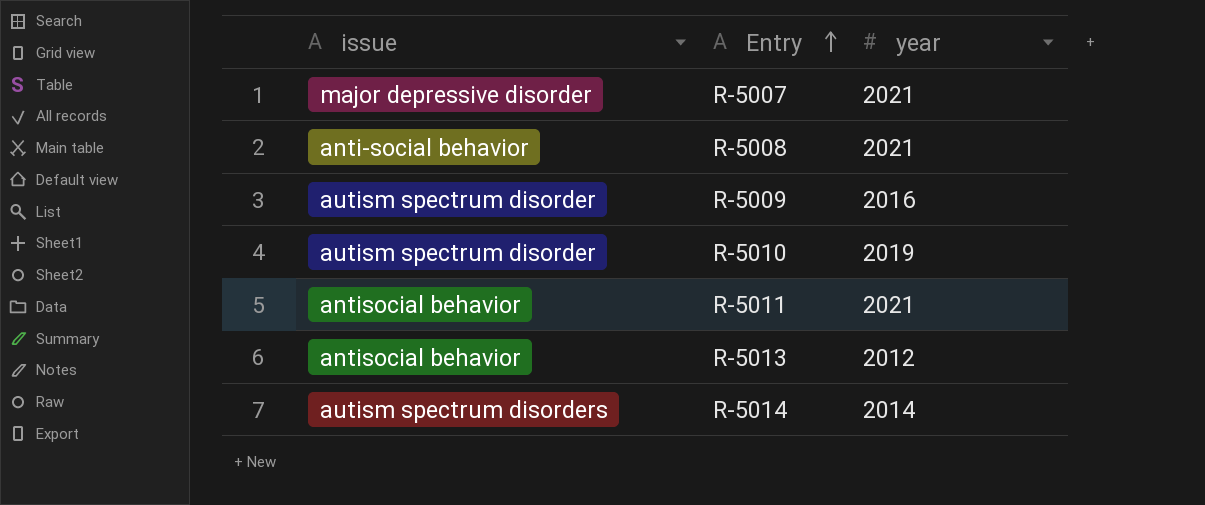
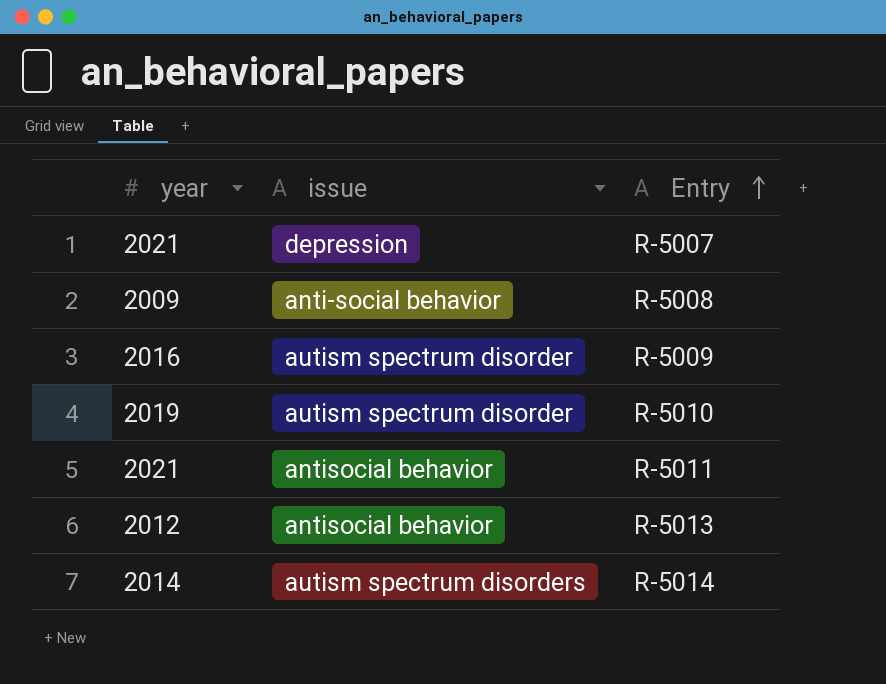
column year | position: 3 -> 1
R-5007 | issue: major depressive disorder -> depression
R-5008 | year: 2021 -> 2009

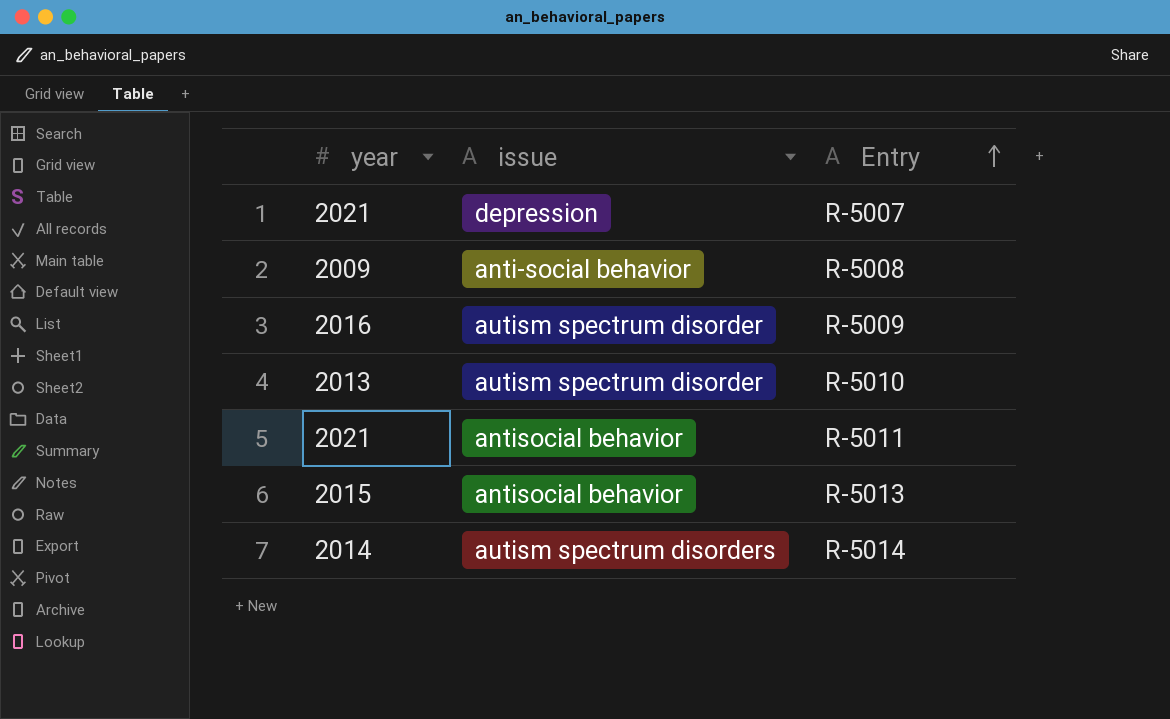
R-5010 | year: 2019 -> 2013
R-5013 | year: 2012 -> 2015

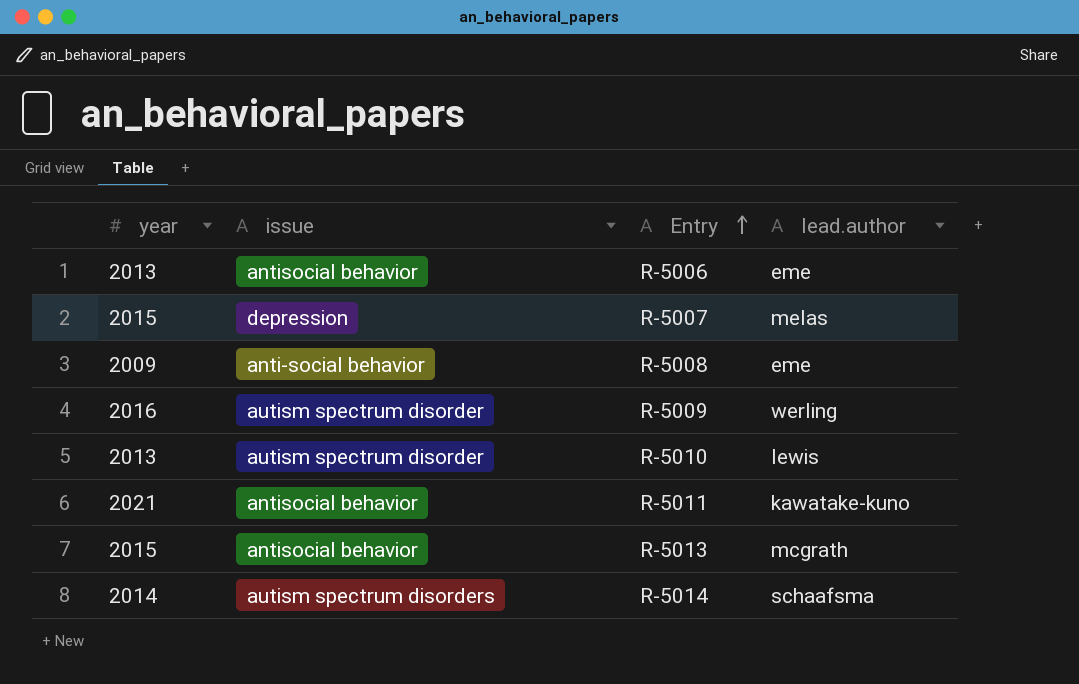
column lead.author | position: none -> 4
row R-5006: none -> 2013 | antisocial behavior | eme
R-5007 | year: 2021 -> 2015

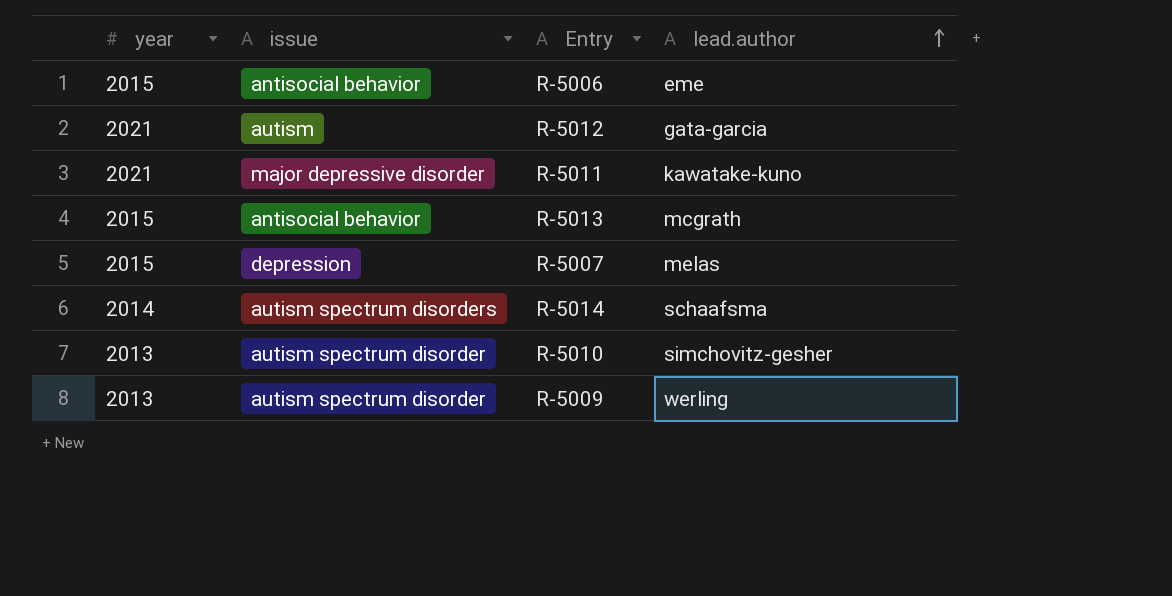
row order: Entry ascending -> lead.author ascending
row R-5008: 2009 | anti-social behavior | eme -> none
R-5006 | year: 2013 -> 2015
row R-5012: none -> 2021 | autism | gata-garcia
R-5011 | issue: antisocial behavior -> major depressive disorder
R-5010 | lead.author: lewis -> simchovitz-gesher
R-5009 | year: 2016 -> 2013

